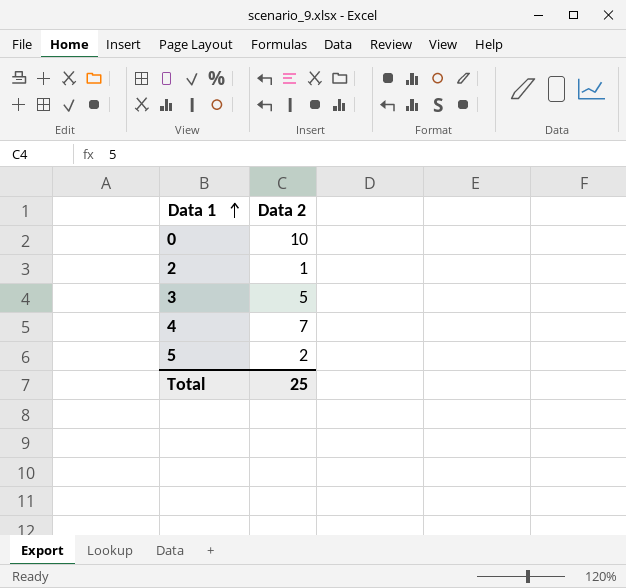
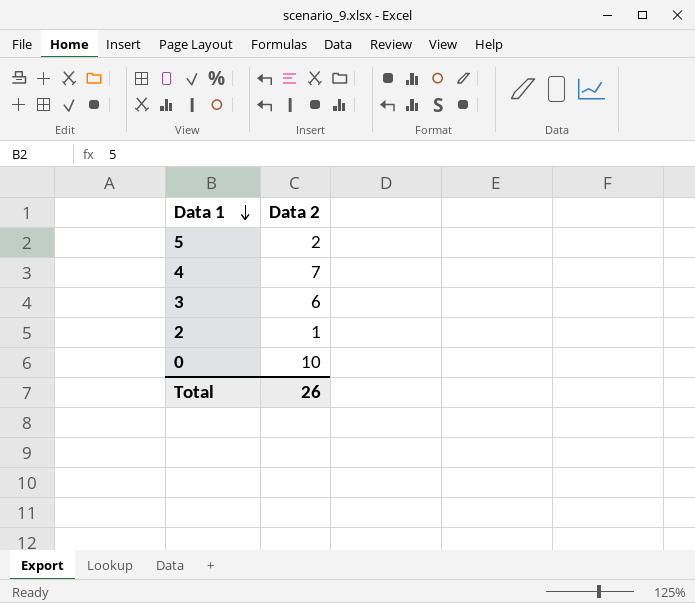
row order: Data 1 ascending -> Data 1 descending
3 | Data 2: 5 -> 6
Total | Data 2: 25 -> 26

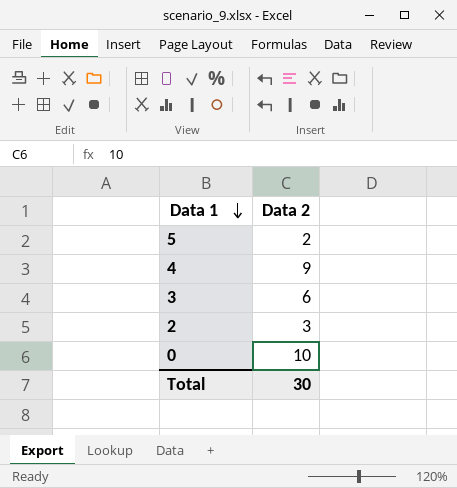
4 | Data 2: 7 -> 9
2 | Data 2: 1 -> 3
Total | Data 2: 26 -> 30

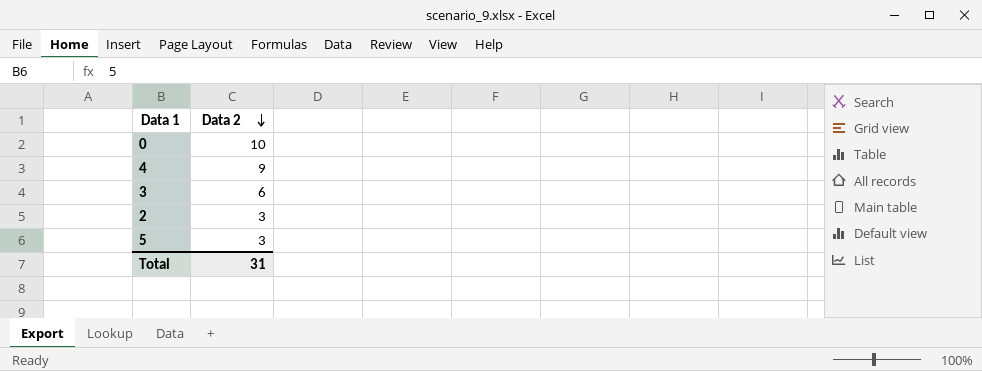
row order: Data 1 descending -> Data 2 descending
5 | Data 2: 2 -> 3
Total | Data 2: 30 -> 31

